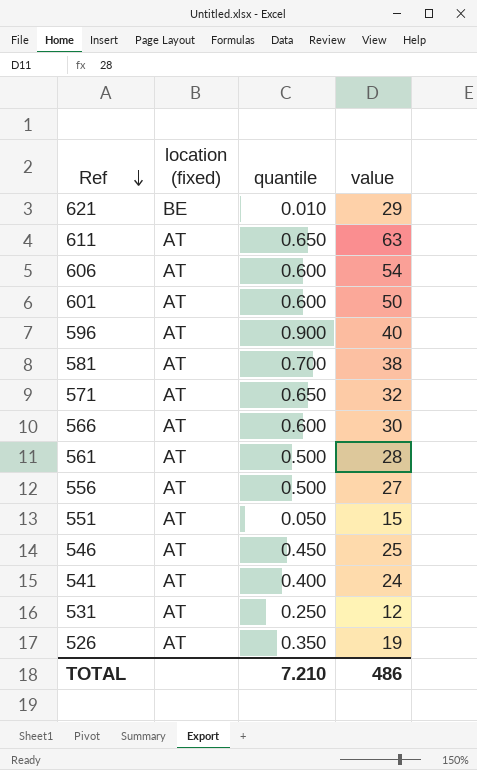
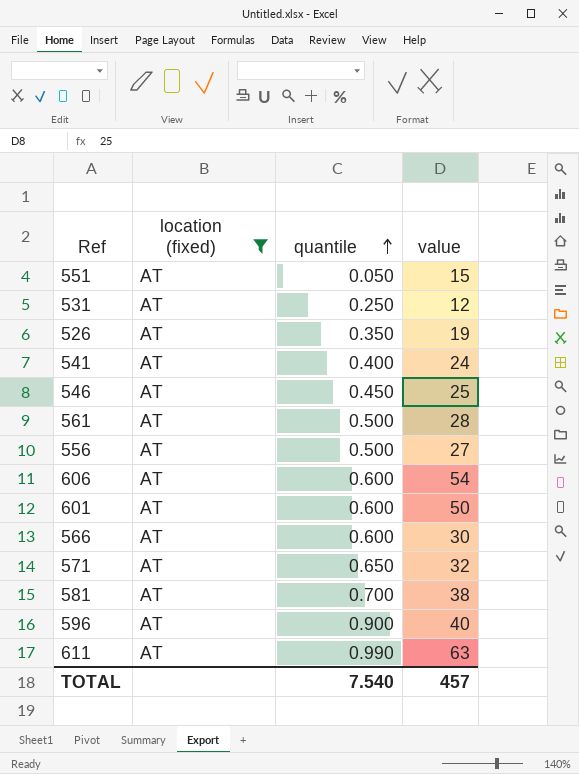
filter: none -> location (fixed) = AT
row order: Ref descending -> quantile ascending
611 | quantile: 0.650 -> 0.990
TOTAL | quantile: 7.210 -> 7.540
TOTAL | value: 486 -> 457

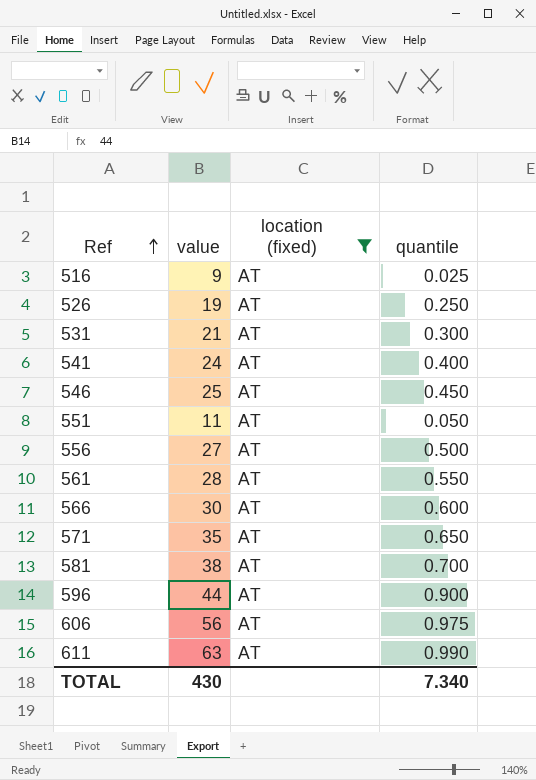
row order: quantile ascending -> Ref ascending
column value | position: 4 -> 2
row 601: AT | 0.600 | 50 -> none
row 516: none -> 9 | AT | 0.025
526 | quantile: 0.350 -> 0.250
531 | value: 12 -> 21
531 | quantile: 0.250 -> 0.300
551 | value: 15 -> 11
561 | quantile: 0.500 -> 0.550
571 | value: 32 -> 35
596 | value: 40 -> 44
606 | value: 54 -> 56
606 | quantile: 0.600 -> 0.975
TOTAL | value: 457 -> 430
TOTAL | quantile: 7.540 -> 7.340

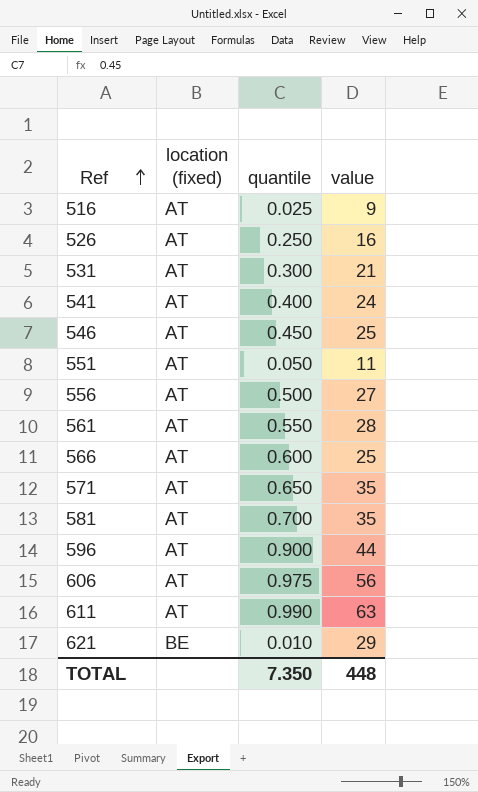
filter: location (fixed) = AT -> none
column value | position: 2 -> 4
526 | value: 19 -> 16
566 | value: 30 -> 25
581 | value: 38 -> 35
TOTAL | quantile: 7.340 -> 7.350
TOTAL | value: 430 -> 448

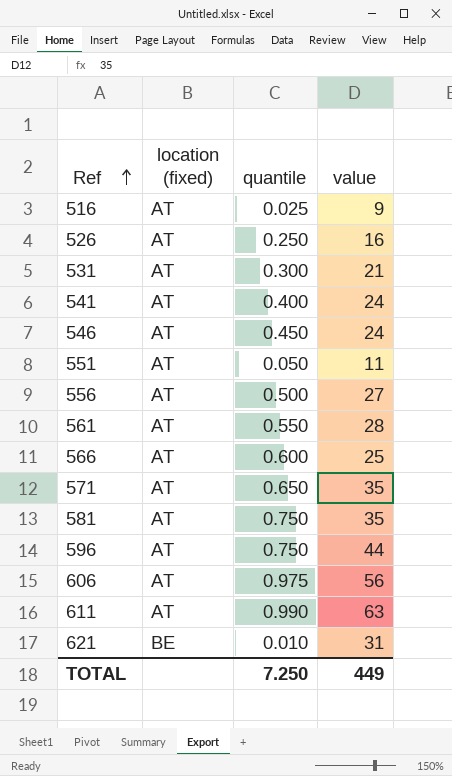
546 | value: 25 -> 24
581 | quantile: 0.700 -> 0.750
596 | quantile: 0.900 -> 0.750
621 | value: 29 -> 31
TOTAL | quantile: 7.350 -> 7.250
TOTAL | value: 448 -> 449

